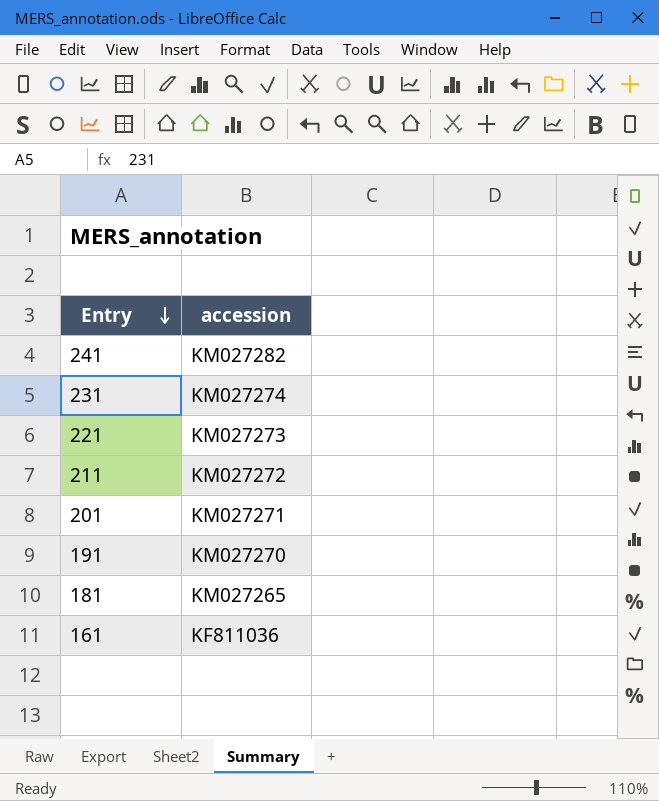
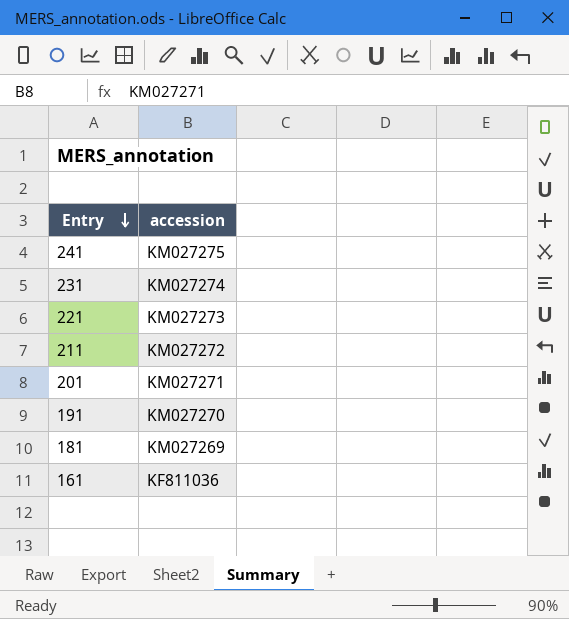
241 | accession: KM027282 -> KM027275
181 | accession: KM027265 -> KM027269

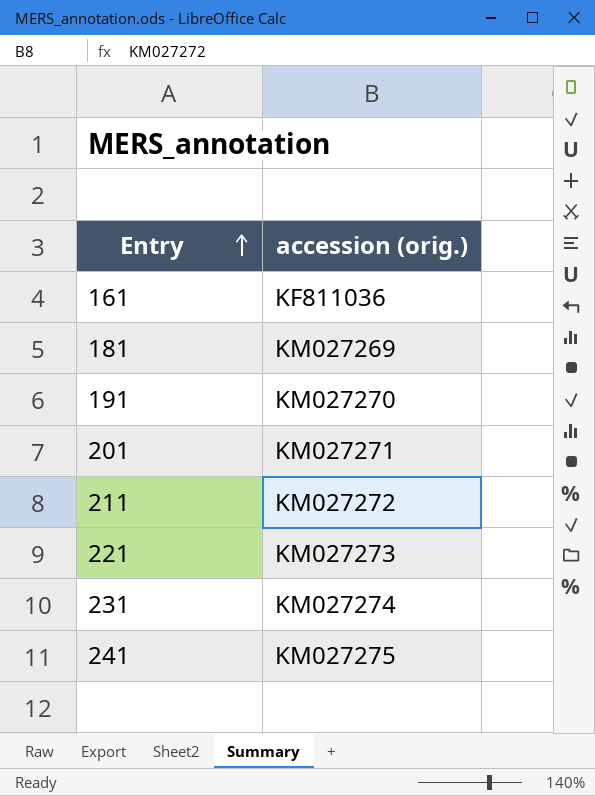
row order: Entry descending -> Entry ascending
column name: accession -> accession (orig.)

